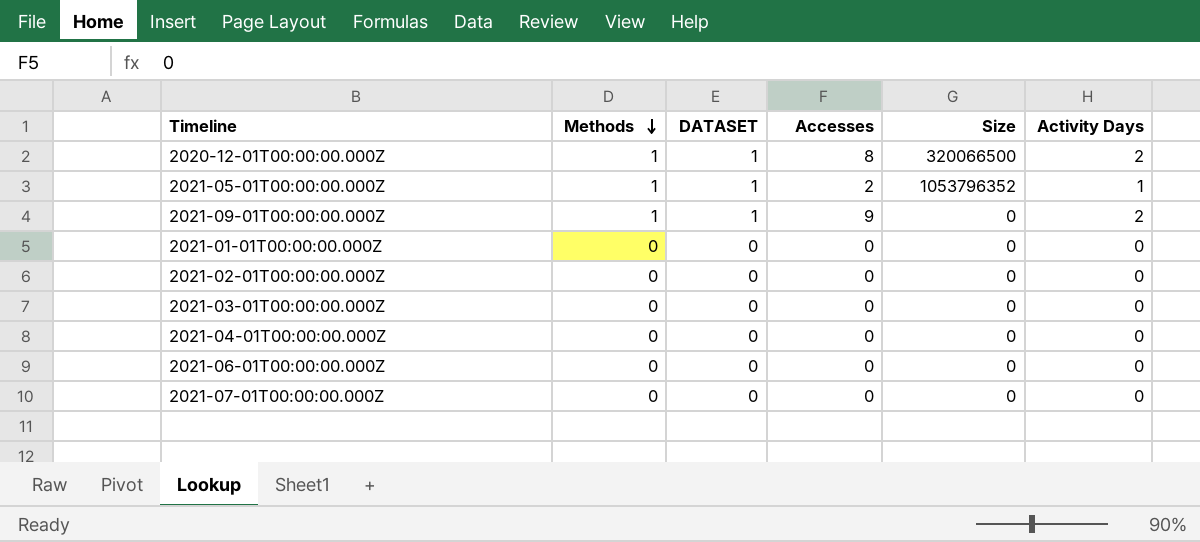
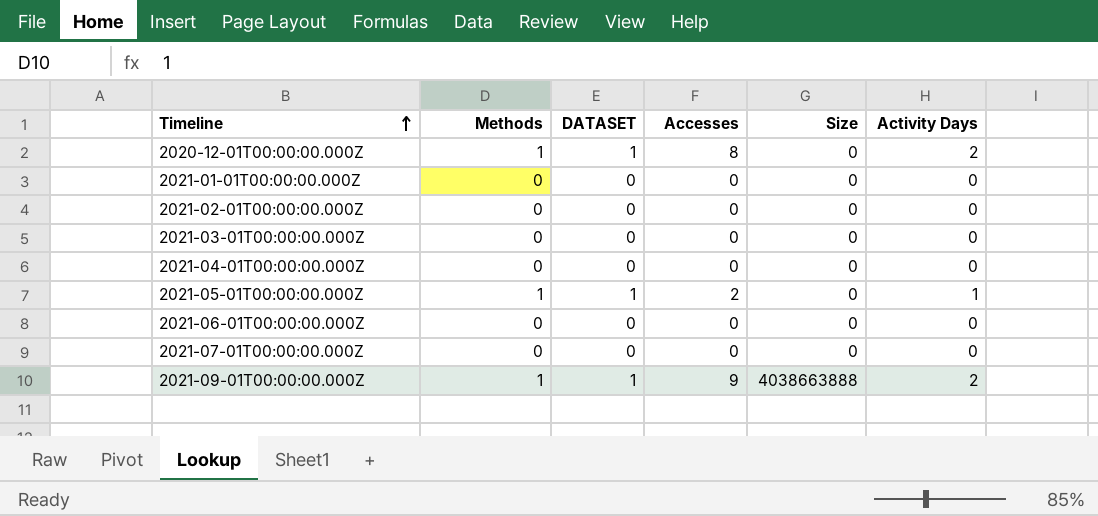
row order: Methods descending -> Timeline ascending
2020-12-01T00:00:00.000Z | Size: 320066500 -> 0
2021-05-01T00:00:00.000Z | Size: 1053796352 -> 0
2021-09-01T00:00:00.000Z | Size: 0 -> 4038663888

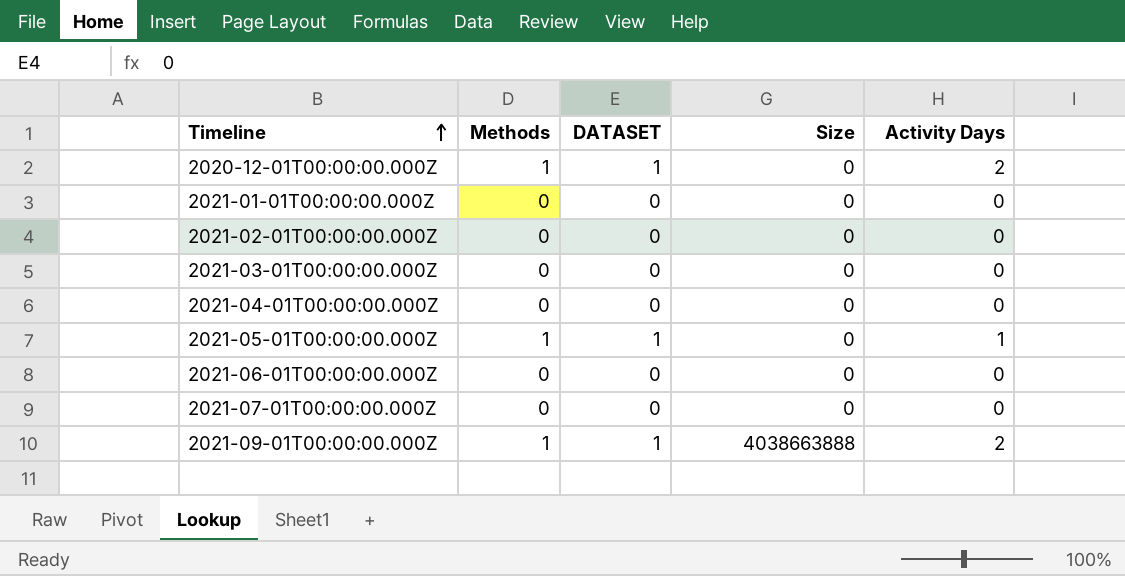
column Accesses | position: 4 -> none

